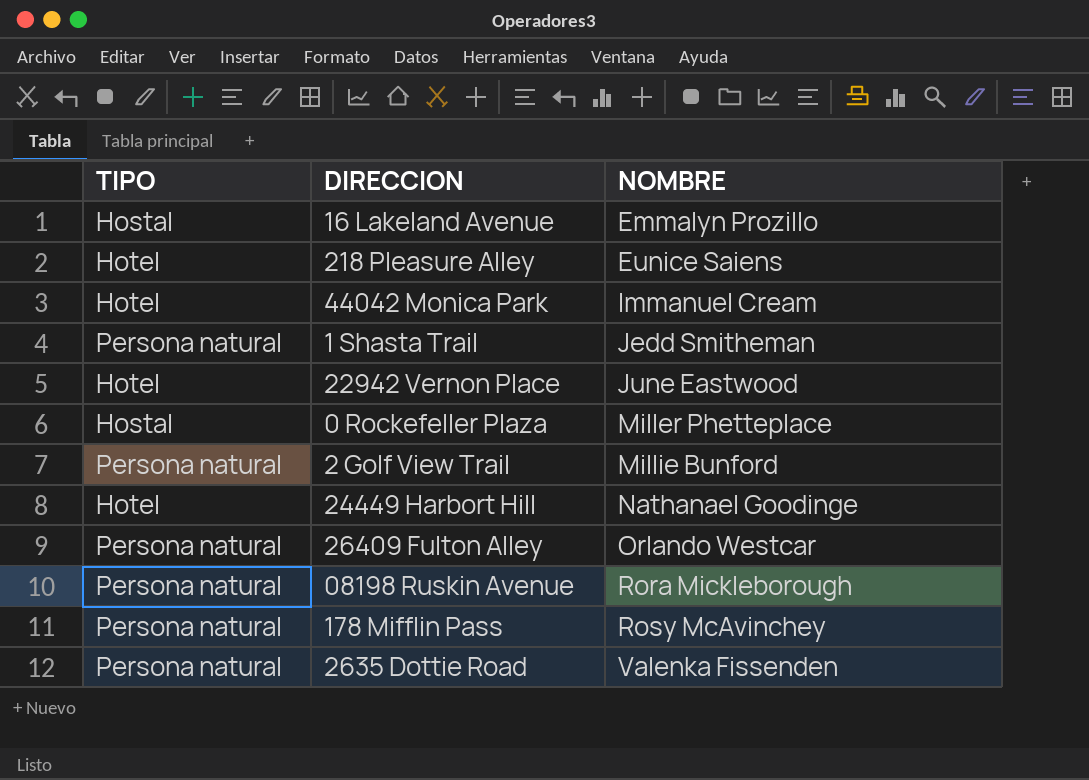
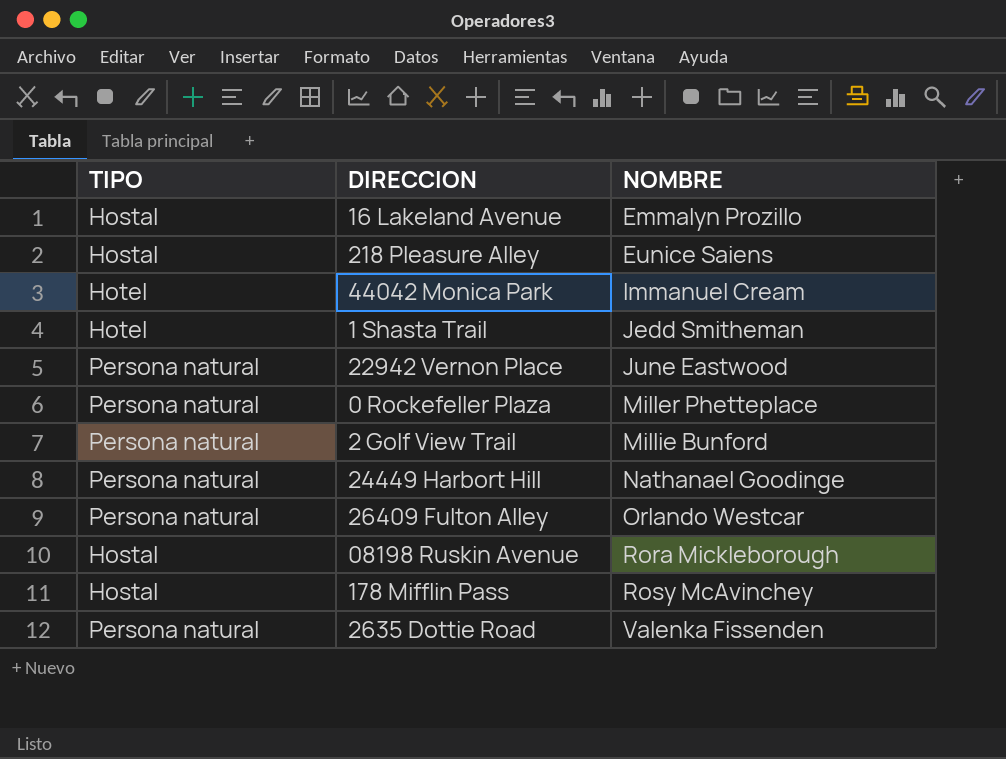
218 Pleasure Alley | TIPO: Hotel -> Hostal
1 Shasta Trail | TIPO: Persona natural -> Hotel
22942 Vernon Place | TIPO: Hotel -> Persona natural
0 Rockefeller Plaza | TIPO: Hostal -> Persona natural
24449 Harbort Hill | TIPO: Hotel -> Persona natural
08198 Ruskin Avenue | TIPO: Persona natural -> Hostal
178 Mifflin Pass | TIPO: Persona natural -> Hostal

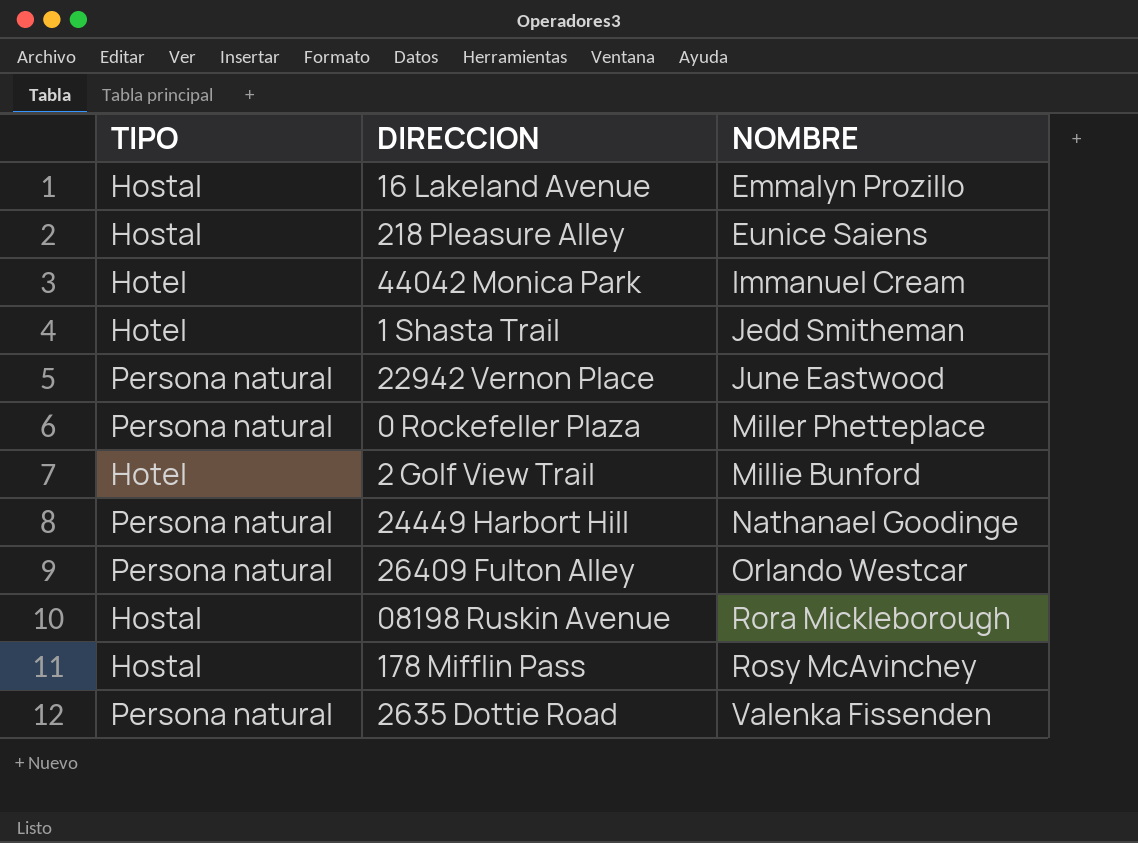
2 Golf View Trail | TIPO: Persona natural -> Hotel

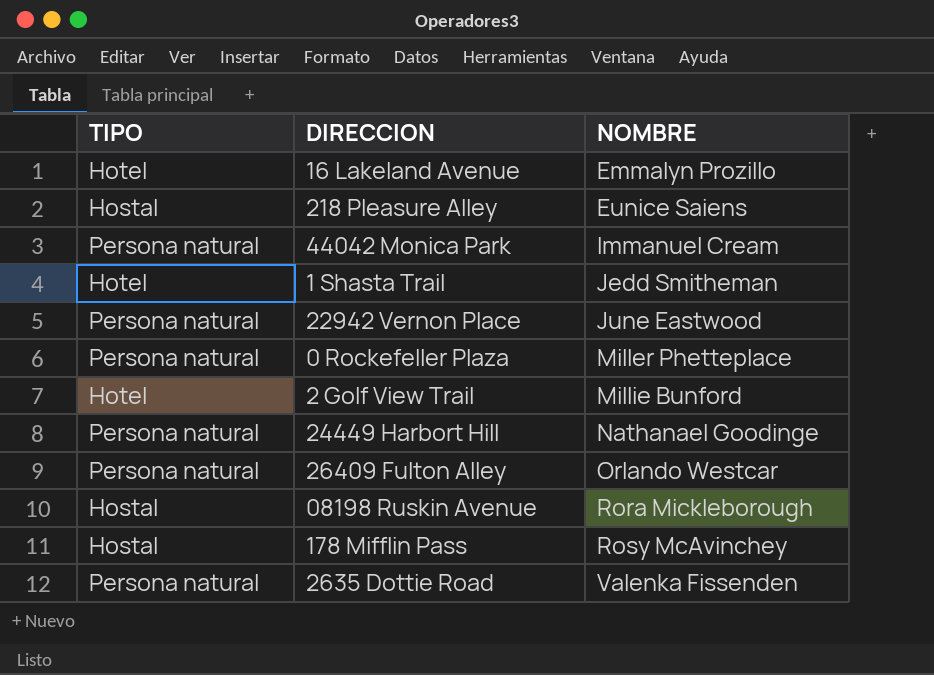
16 Lakeland Avenue | TIPO: Hostal -> Hotel
44042 Monica Park | TIPO: Hotel -> Persona natural

